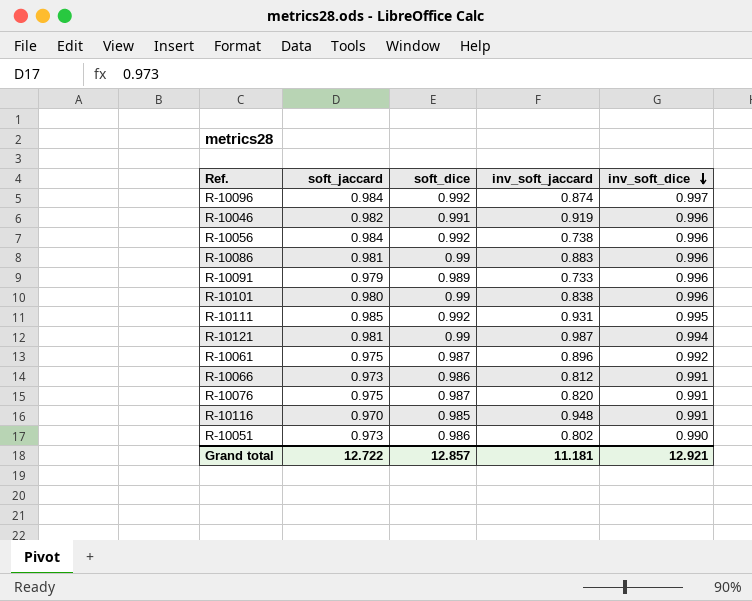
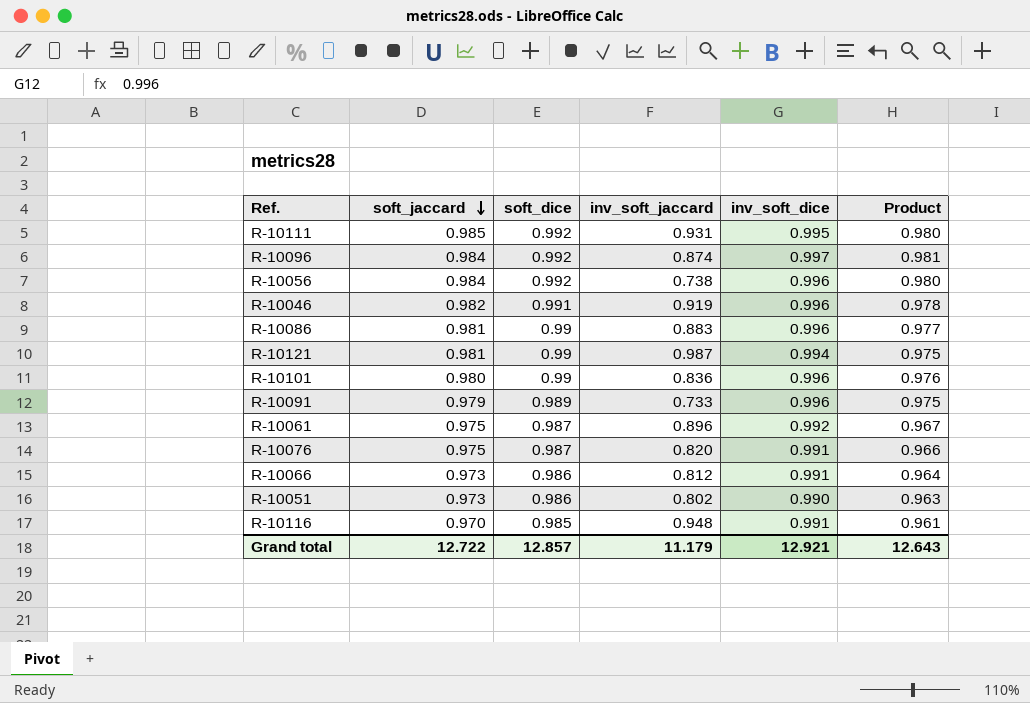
row order: inv_soft_dice descending -> soft_jaccard descending
column Product | formula: none -> [soft_jaccard] * [inv_soft_dice]
R-10101 | inv_soft_jaccard: 0.838 -> 0.836
Grand total | inv_soft_jaccard: 11.181 -> 11.179

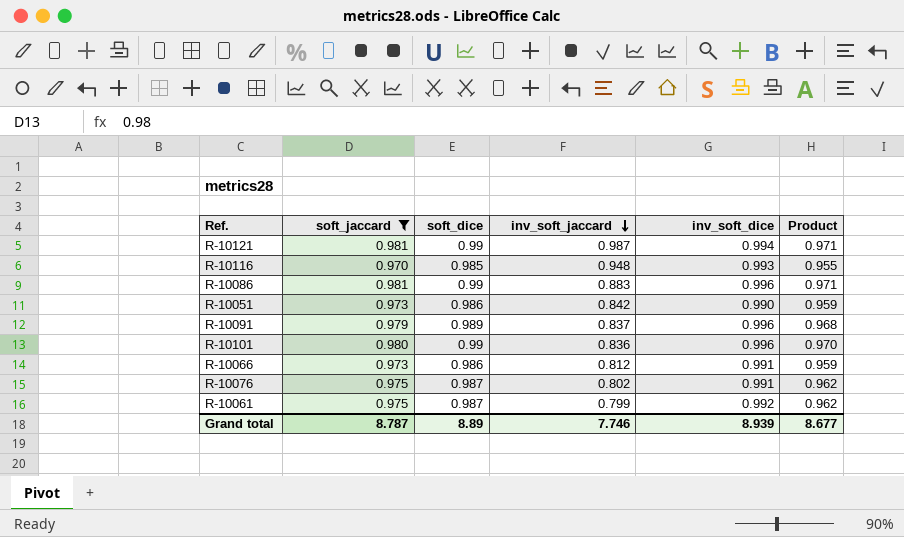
filter: none -> soft_jaccard <= 0.981
row order: soft_jaccard descending -> inv_soft_jaccard descending
column Product | formula: [soft_jaccard] * [inv_soft_dice] -> [soft_jaccard] * [soft_dice]
R-10116 | inv_soft_dice: 0.991 -> 0.993
R-10051 | inv_soft_jaccard: 0.802 -> 0.842
R-10091 | inv_soft_jaccard: 0.733 -> 0.837
R-10076 | inv_soft_jaccard: 0.820 -> 0.802
R-10061 | inv_soft_jaccard: 0.896 -> 0.799
Grand total | soft_jaccard: 12.722 -> 8.787
Grand total | soft_dice: 12.857 -> 8.89
Grand total | inv_soft_jaccard: 11.179 -> 7.746
Grand total | inv_soft_dice: 12.921 -> 8.939
Grand total | Product: 12.643 -> 8.677

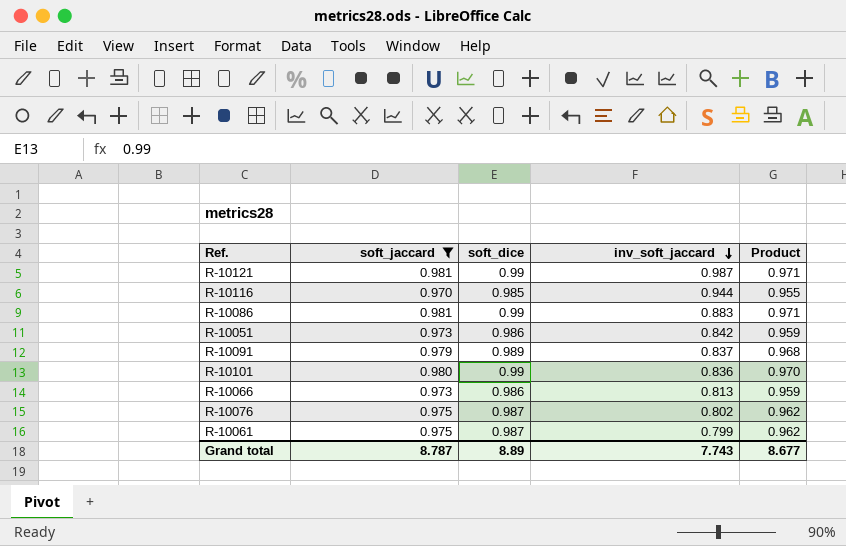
column inv_soft_dice | position: 5 -> none
R-10116 | inv_soft_jaccard: 0.948 -> 0.944
R-10066 | inv_soft_jaccard: 0.812 -> 0.813
Grand total | inv_soft_jaccard: 7.746 -> 7.743

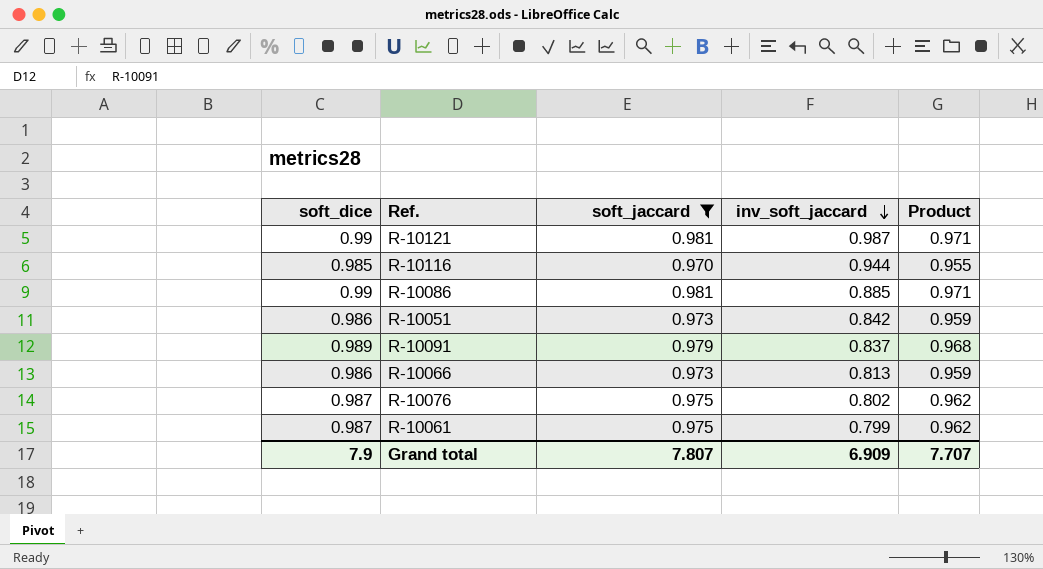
column soft_dice | position: 3 -> 1
row R-10101: 0.980 | 0.99 | 0.836 | 0.970 -> none
R-10086 | inv_soft_jaccard: 0.883 -> 0.885
Grand total | soft_dice: 8.89 -> 7.9
Grand total | soft_jaccard: 8.787 -> 7.807
Grand total | inv_soft_jaccard: 7.743 -> 6.909
Grand total | Product: 8.677 -> 7.707

